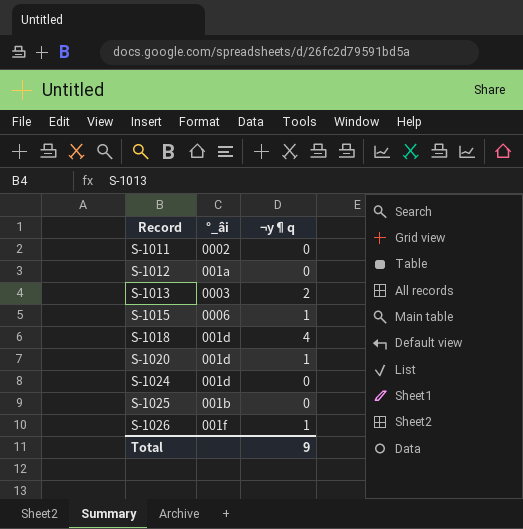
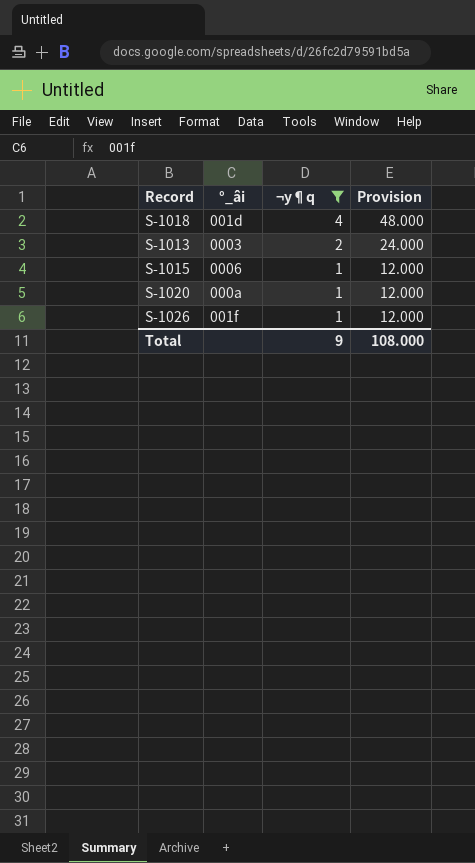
filter: none -> ¬y¶q != 0
row order: Record ascending -> ¬y¶q descending
column Provision | formula: none -> [¬y¶q] * 12
S-1020 | °_âi: 001d -> 000a

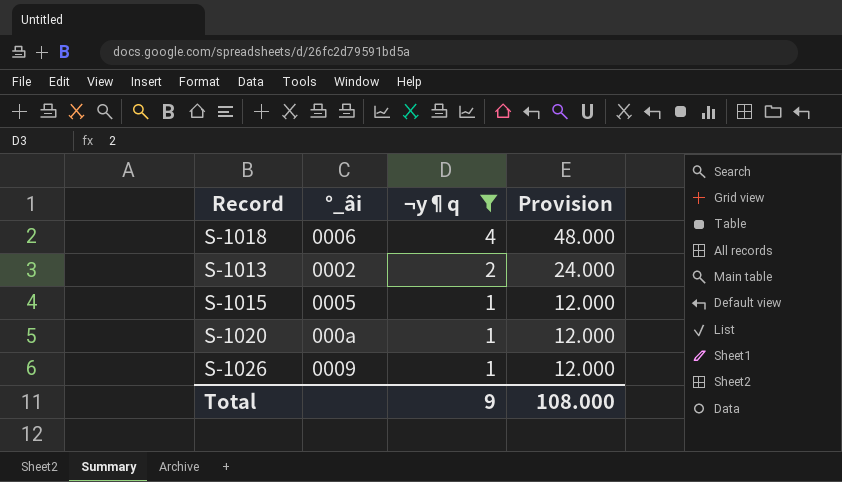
S-1018 | °_âi: 001d -> 0006
S-1013 | °_âi: 0003 -> 0002
S-1015 | °_âi: 0006 -> 0005
S-1026 | °_âi: 001f -> 0009

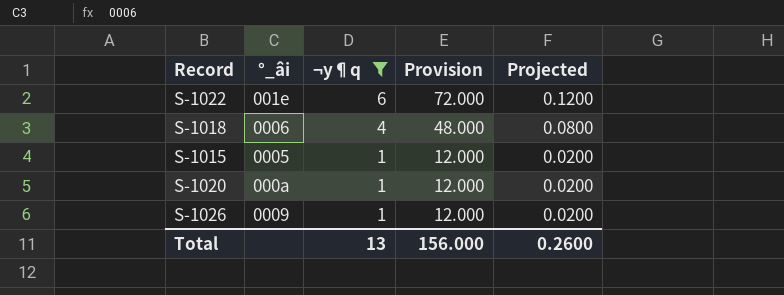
column Projected | formula: none -> [¬y¶q] * 0.02
row S-1013: 0002 | 2 | 24.000 -> none
row S-1022: none -> 001e | 6 | 72.000 | 0.1200
Total | ¬y¶q: 9 -> 13
Total | Provision: 108.000 -> 156.000

